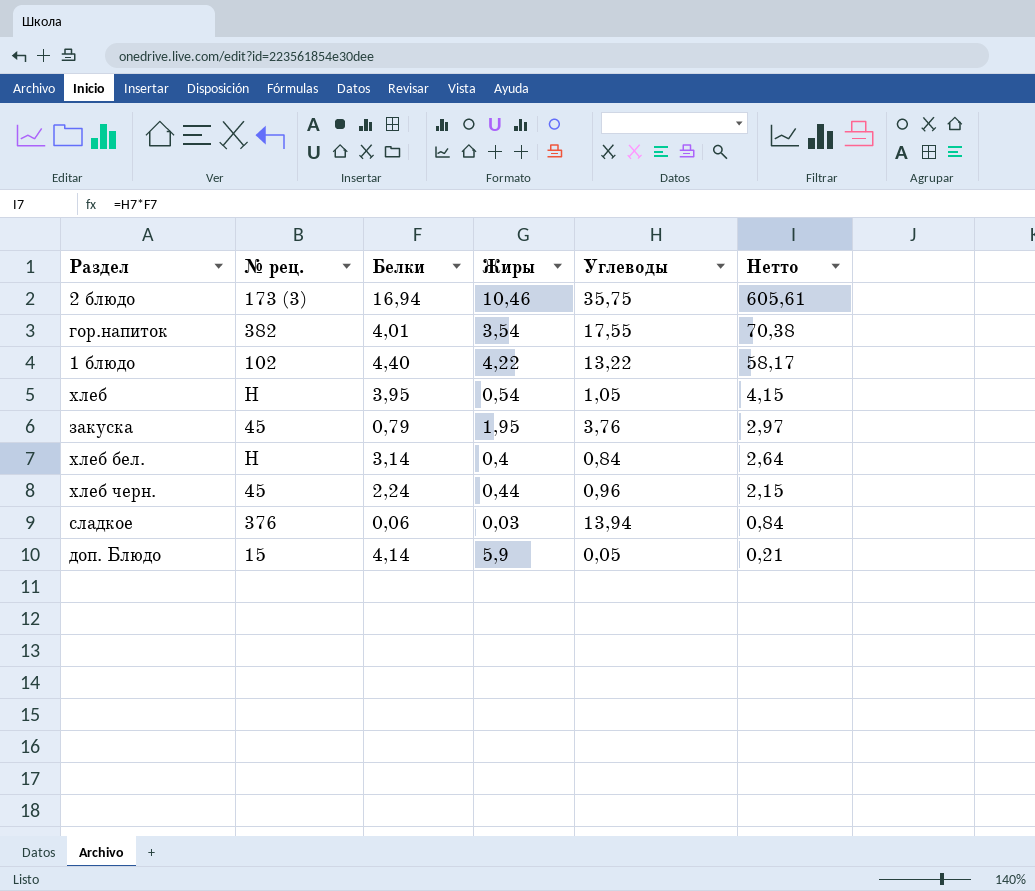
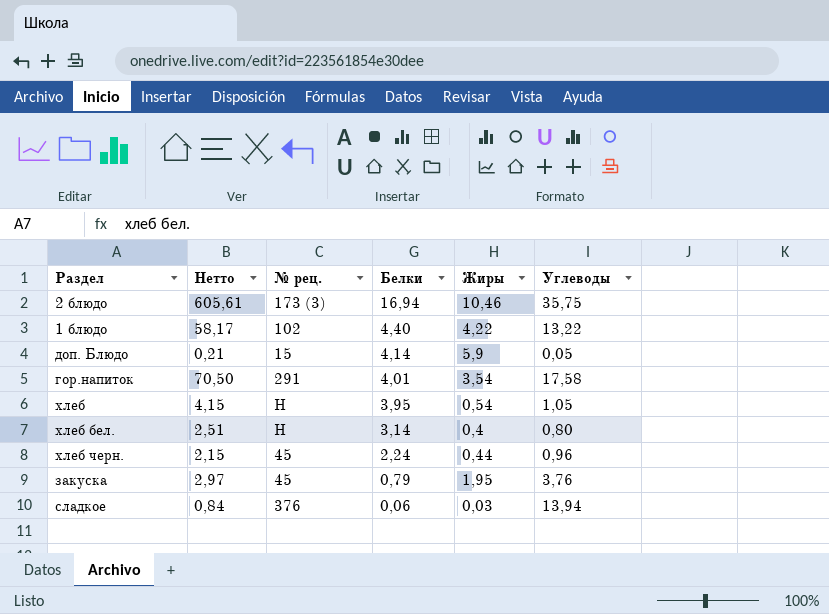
row order: Нетто descending -> Белки descending
column Нетто | position: 6 -> 2
гор.напиток | Нетто: 70,38 -> 70,50
гор.напиток | № рец.: 382 -> 291
гор.напиток | Углеводы: 17,55 -> 17,58
хлеб бел. | Нетто: 2,64 -> 2,51
хлеб бел. | Углеводы: 0,84 -> 0,80

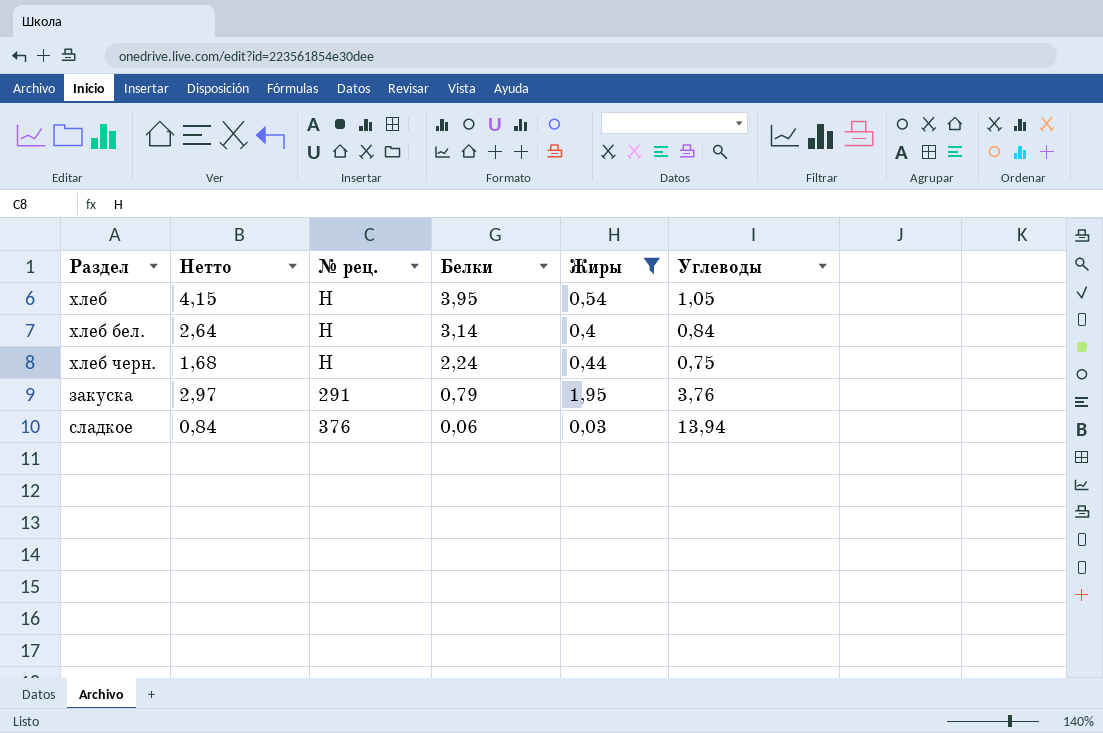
filter: none -> Жиры <= 1,95
хлеб бел. | Нетто: 2,51 -> 2,64
хлеб бел. | Углеводы: 0,80 -> 0,84
хлеб черн. | Нетто: 2,15 -> 1,68
хлеб черн. | № рец.: 45 -> Н
хлеб черн. | Углеводы: 0,96 -> 0,75
закуска | № рец.: 45 -> 291

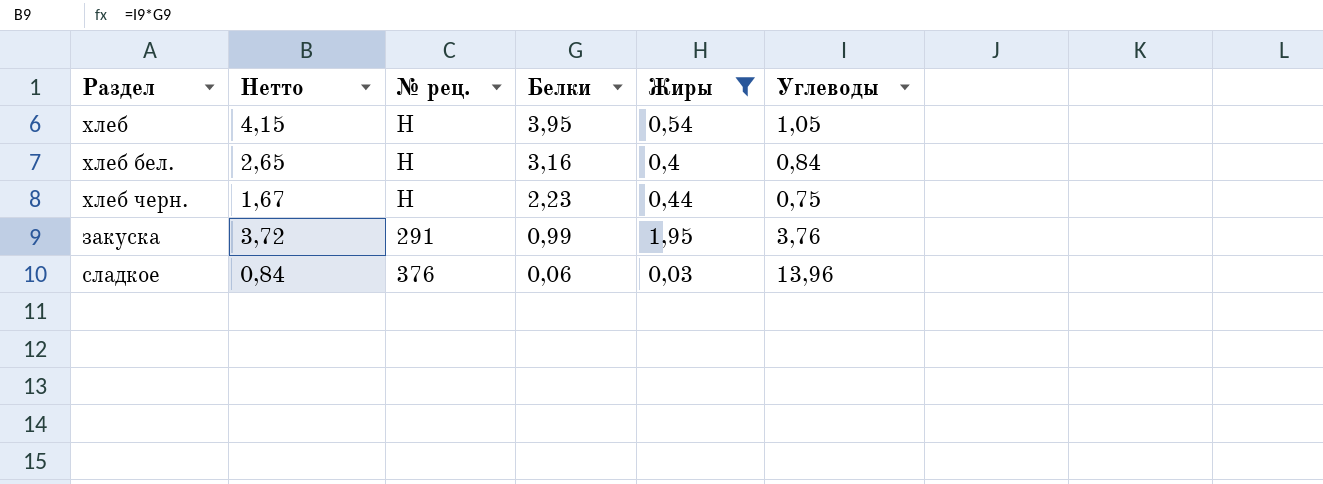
хлеб бел. | Нетто: 2,64 -> 2,65
хлеб бел. | Белки: 3,14 -> 3,16
хлеб черн. | Нетто: 1,68 -> 1,67
хлеб черн. | Белки: 2,24 -> 2,23
закуска | Нетто: 2,97 -> 3,72
закуска | Белки: 0,79 -> 0,99
сладкое | Углеводы: 13,94 -> 13,96

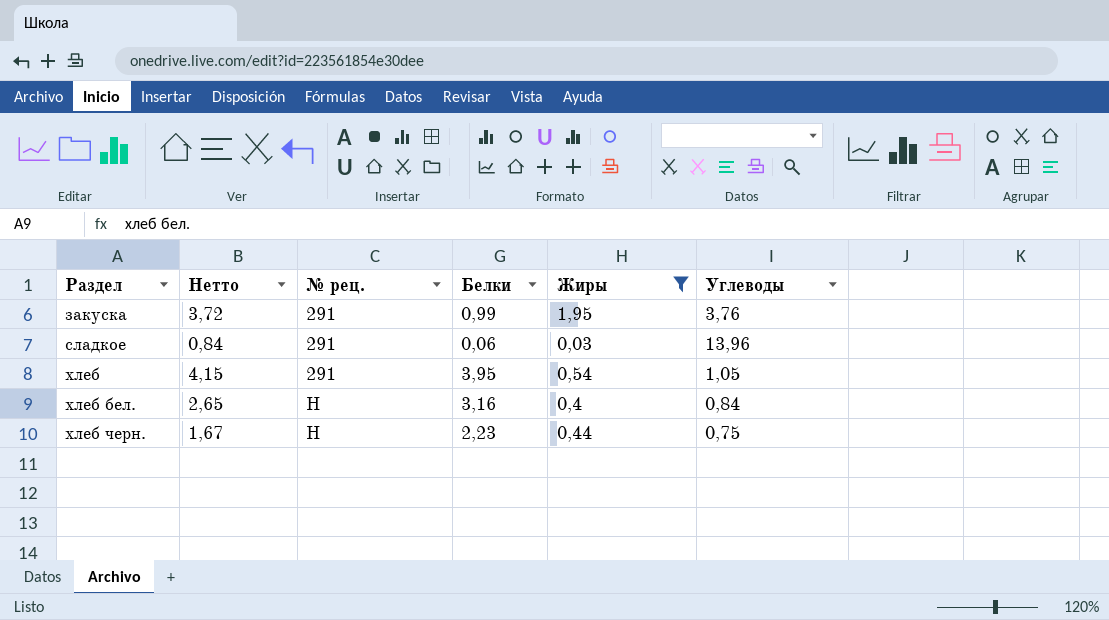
row order: Белки descending -> Раздел ascending
сладкое | № рец.: 376 -> 291
хлеб | № рец.: Н -> 291

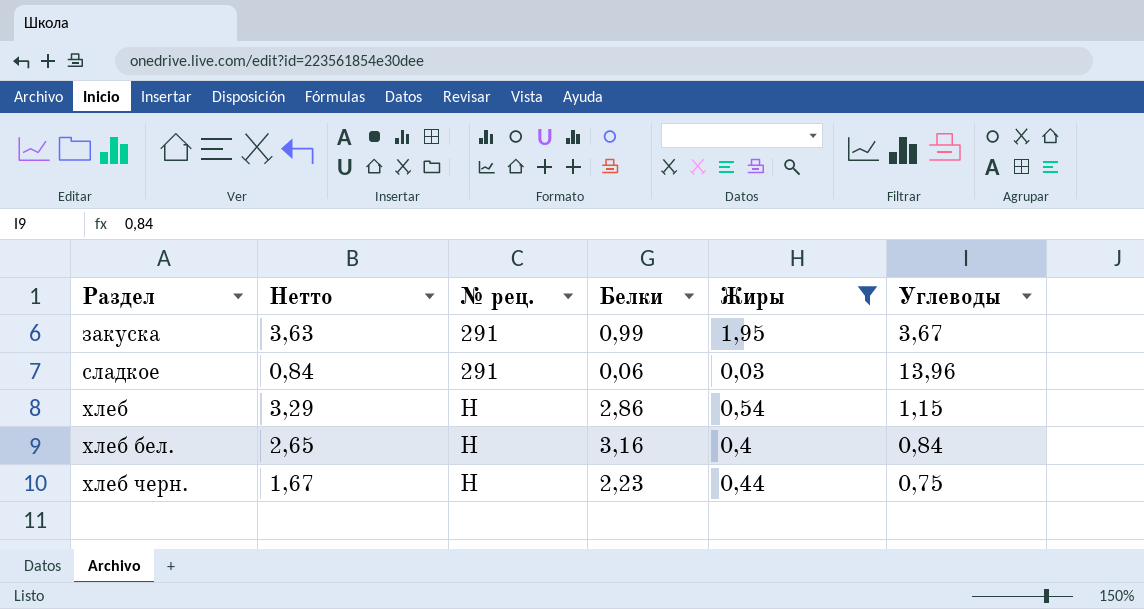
закуска | Нетто: 3,72 -> 3,63
закуска | Углеводы: 3,76 -> 3,67
хлеб | Нетто: 4,15 -> 3,29
хлеб | № рец.: 291 -> Н
хлеб | Белки: 3,95 -> 2,86
хлеб | Углеводы: 1,05 -> 1,15

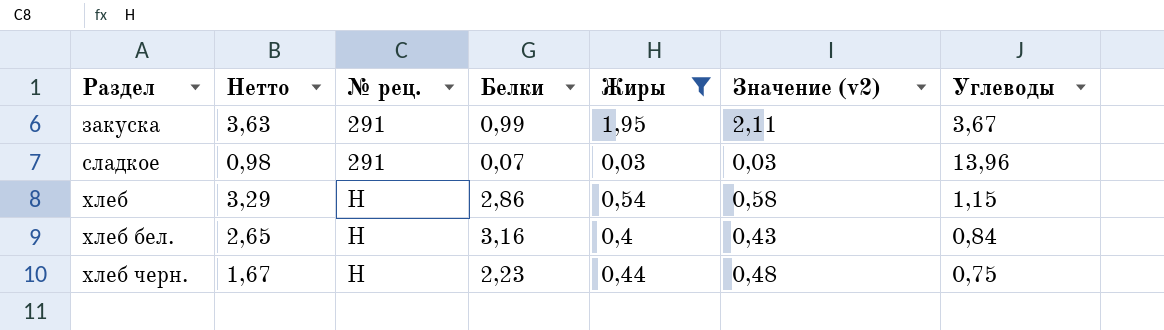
column Значение (v2) | formula: none -> [Жиры] * 1,08
сладкое | Нетто: 0,84 -> 0,98
сладкое | Белки: 0,06 -> 0,07

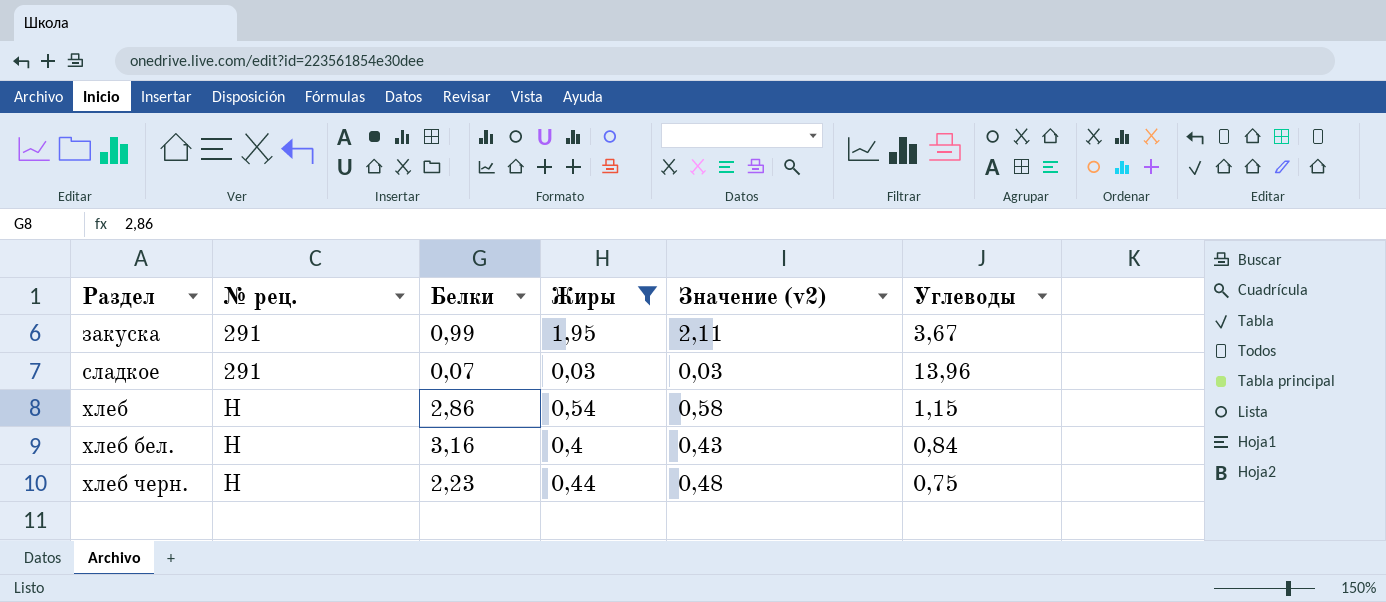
column Нетто | formula: [Белки] * [Углеводы] -> none

